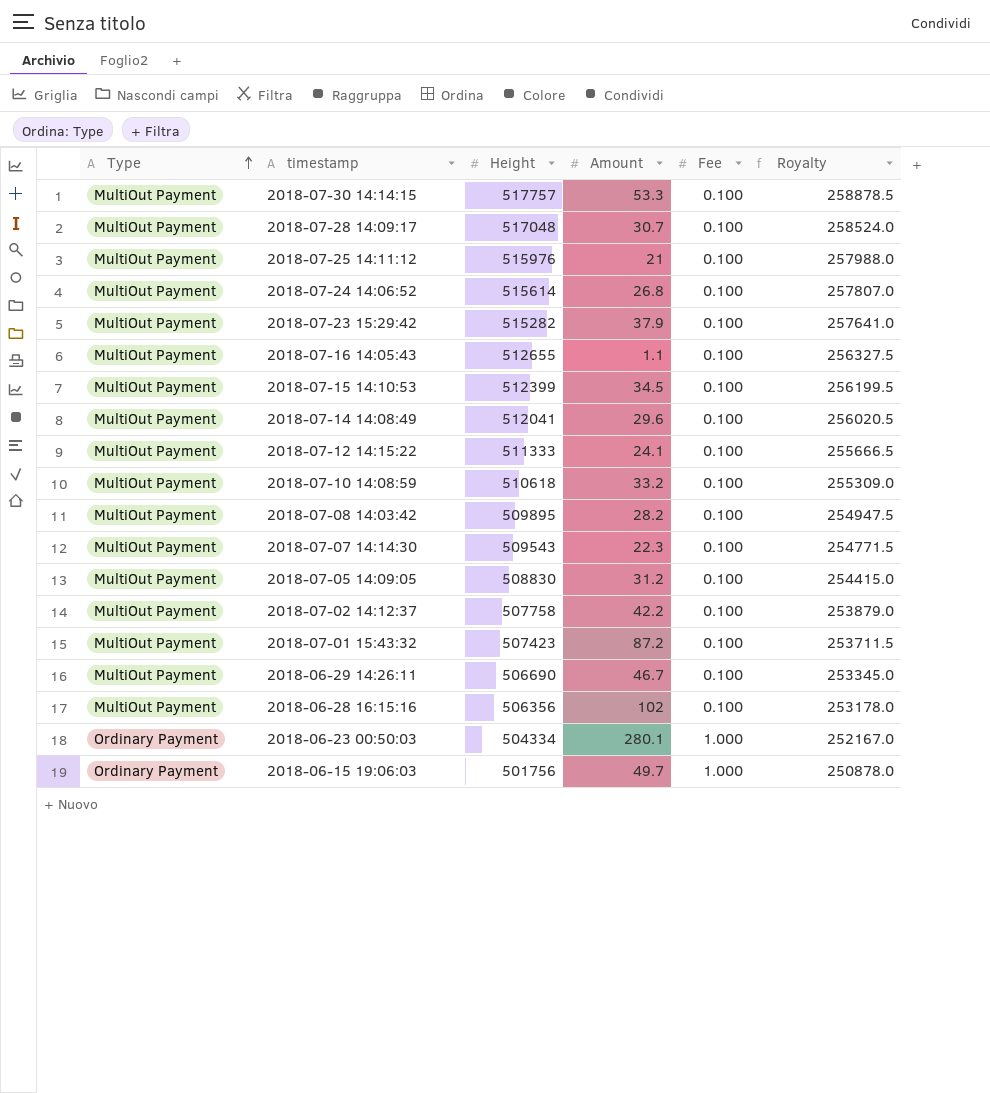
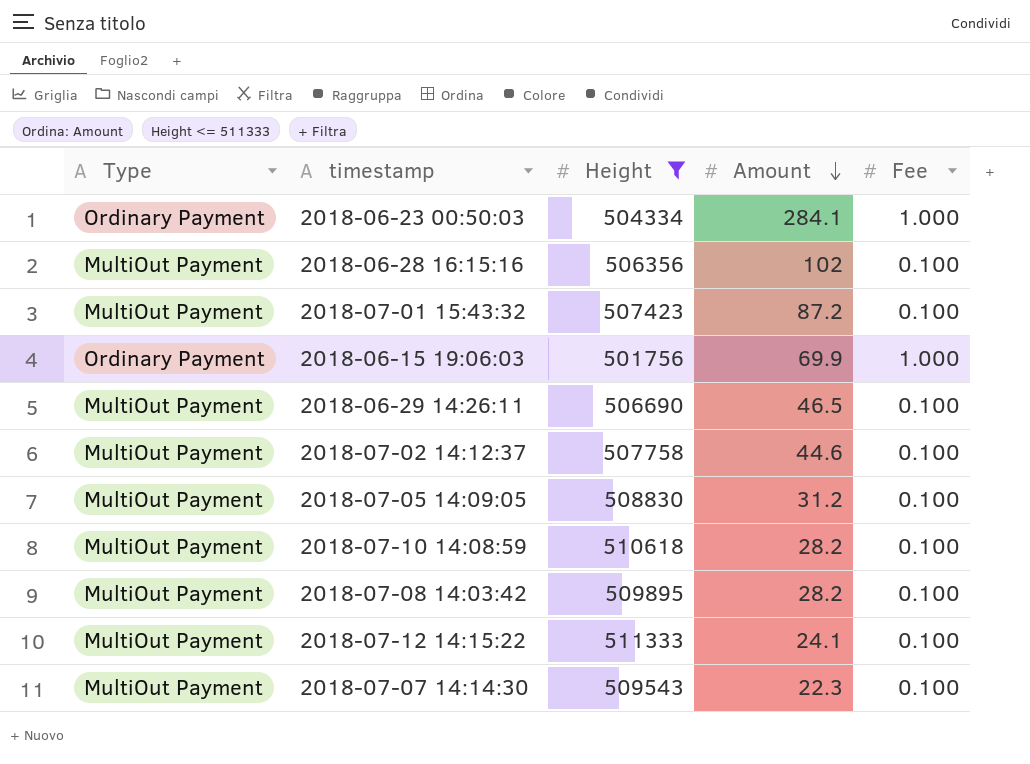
filter: none -> Height <= 511333
row order: Type ascending -> Amount descending
column Royalty | formula: [Height] * 0.5 -> none
2018-06-23 00:50:03 | Amount: 280.1 -> 284.1
2018-06-15 19:06:03 | Amount: 49.7 -> 69.9
2018-06-29 14:26:11 | Amount: 46.7 -> 46.5
2018-07-02 14:12:37 | Amount: 42.2 -> 44.6
2018-07-10 14:08:59 | Amount: 33.2 -> 28.2

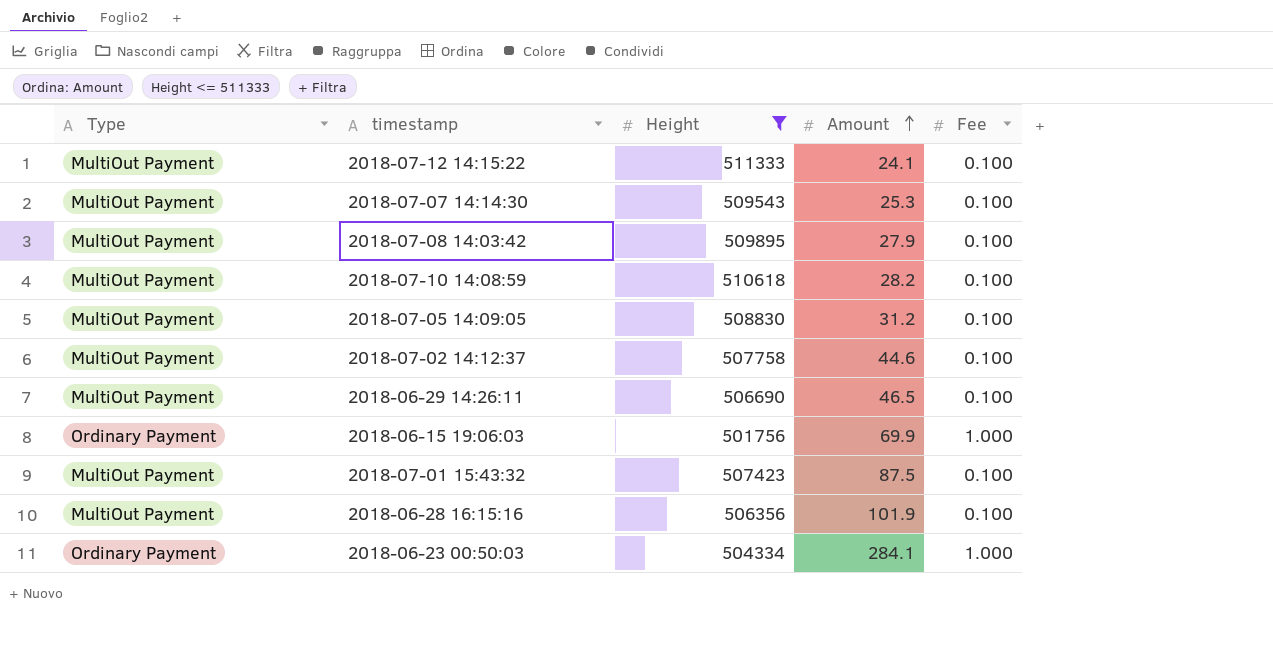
row order: Amount descending -> Amount ascending
2018-07-07 14:14:30 | Amount: 22.3 -> 25.3
2018-07-08 14:03:42 | Amount: 28.2 -> 27.9
2018-07-01 15:43:32 | Amount: 87.2 -> 87.5
2018-06-28 16:15:16 | Amount: 102 -> 101.9

